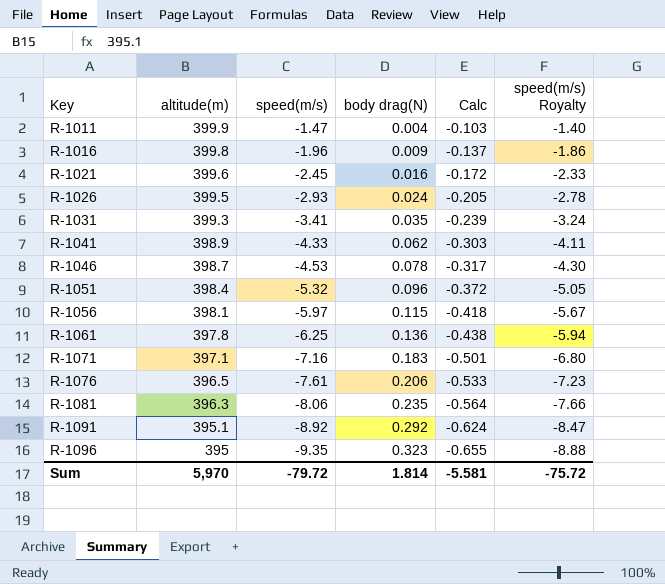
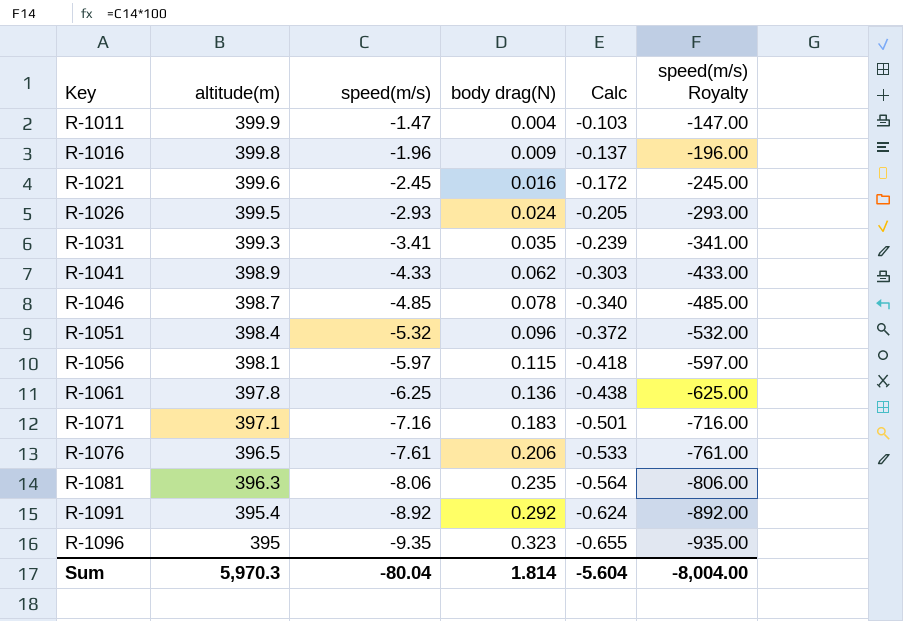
column speed(m/s) Royalty | formula: [speed(m/s)] * 0.95 -> [speed(m/s)] * 100
R-1046 | speed(m/s): -4.53 -> -4.85
R-1046 | Calc: -0.317 -> -0.340
R-1091 | altitude(m): 395.1 -> 395.4
Sum | altitude(m): 5,970 -> 5,970.3
Sum | speed(m/s): -79.72 -> -80.04
Sum | Calc: -5.581 -> -5.604
Sum | speed(m/s) Royalty: -75.72 -> -8,004.00

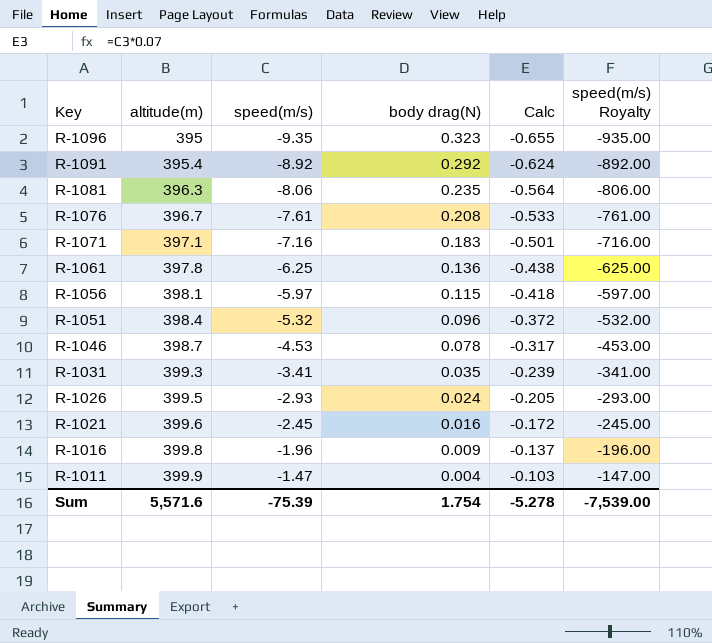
row order: Key ascending -> Key descending
row R-1041: 398.9 | -4.33 | 0.062 | -0.303 | -433.00 -> none
R-1076 | altitude(m): 396.5 -> 396.7
R-1076 | body drag(N): 0.206 -> 0.208
R-1046 | speed(m/s): -4.85 -> -4.53
R-1046 | Calc: -0.340 -> -0.317
R-1046 | speed(m/s) Royalty: -485.00 -> -453.00
Sum | altitude(m): 5,970.3 -> 5,571.6
Sum | speed(m/s): -80.04 -> -75.39
Sum | body drag(N): 1.814 -> 1.754
Sum | Calc: -5.604 -> -5.278
Sum | speed(m/s) Royalty: -8,004.00 -> -7,539.00

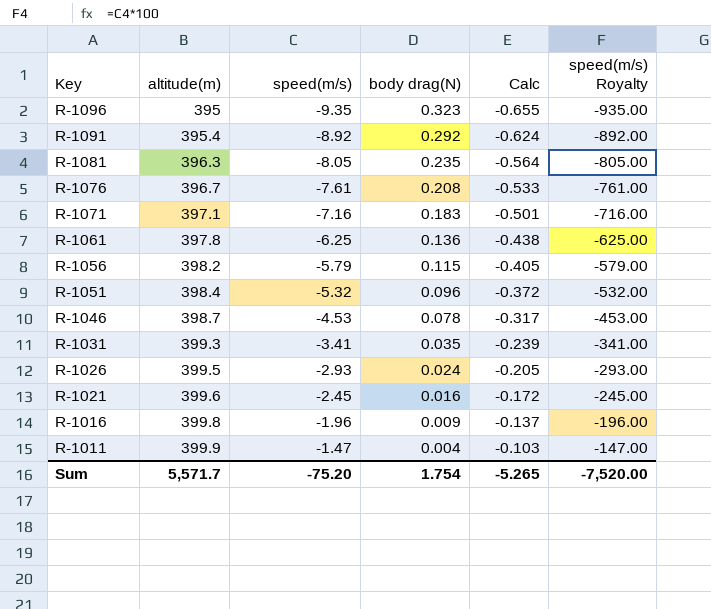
R-1081 | speed(m/s): -8.06 -> -8.05
R-1081 | speed(m/s) Royalty: -806.00 -> -805.00
R-1056 | altitude(m): 398.1 -> 398.2
R-1056 | speed(m/s): -5.97 -> -5.79
R-1056 | Calc: -0.418 -> -0.405
R-1056 | speed(m/s) Royalty: -597.00 -> -579.00
Sum | altitude(m): 5,571.6 -> 5,571.7
Sum | speed(m/s): -75.39 -> -75.20
Sum | Calc: -5.278 -> -5.265
Sum | speed(m/s) Royalty: -7,539.00 -> -7,520.00

